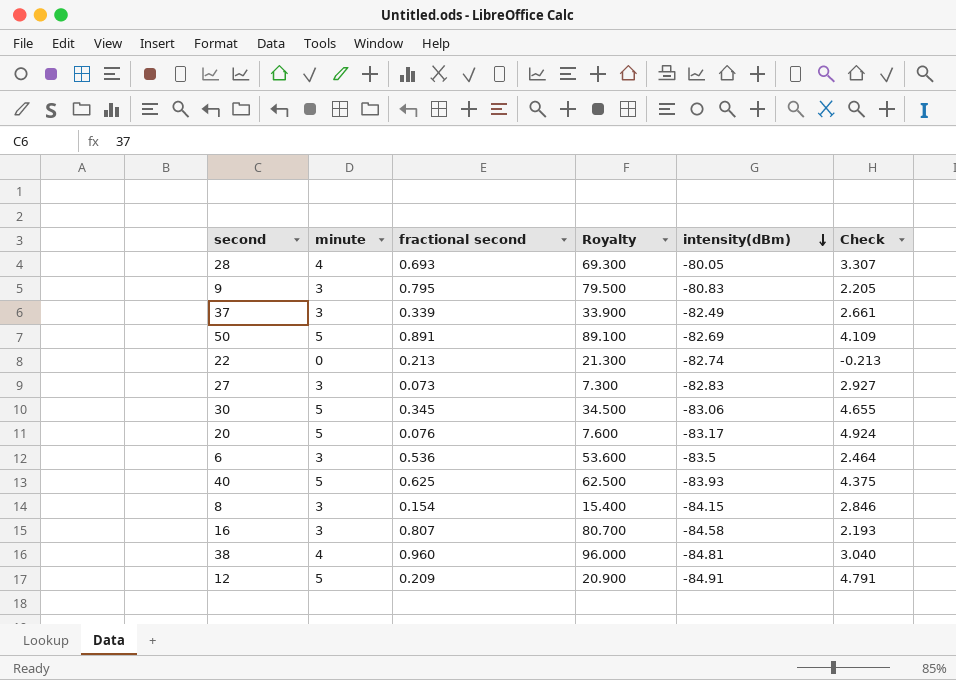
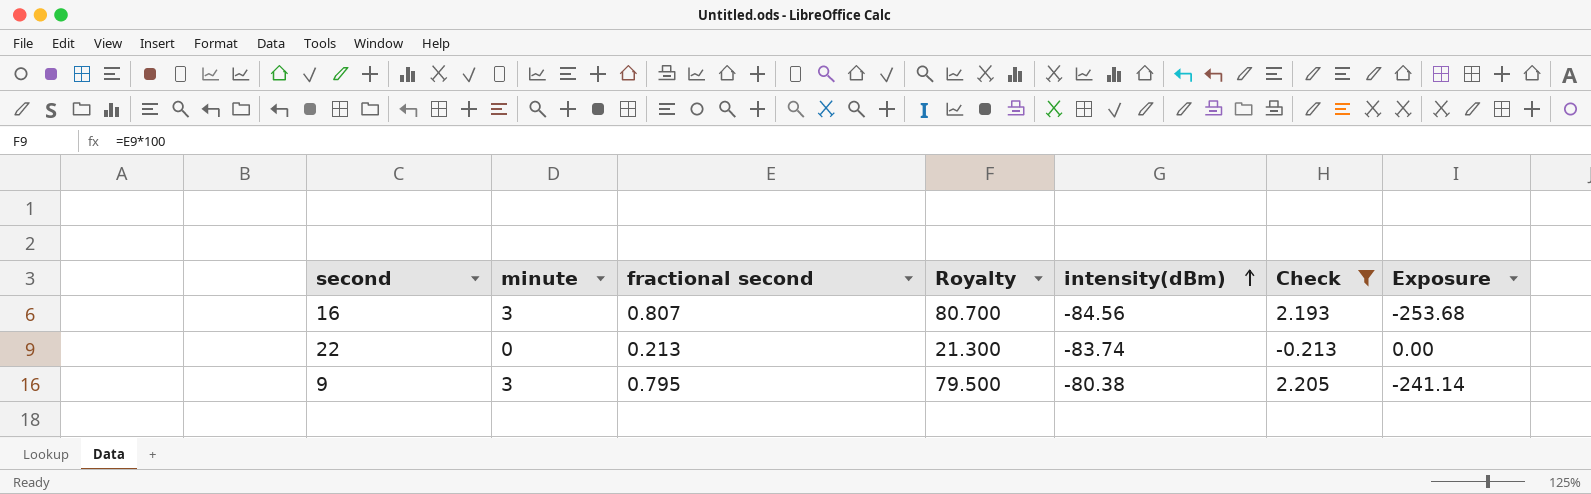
filter: none -> Check <= 2.205
row order: intensity(dBm) descending -> intensity(dBm) ascending
column Exposure | formula: none -> [minute] * [intensity(dBm)]
16 | intensity(dBm): -84.58 -> -84.56
22 | intensity(dBm): -82.74 -> -83.74
9 | intensity(dBm): -80.83 -> -80.38

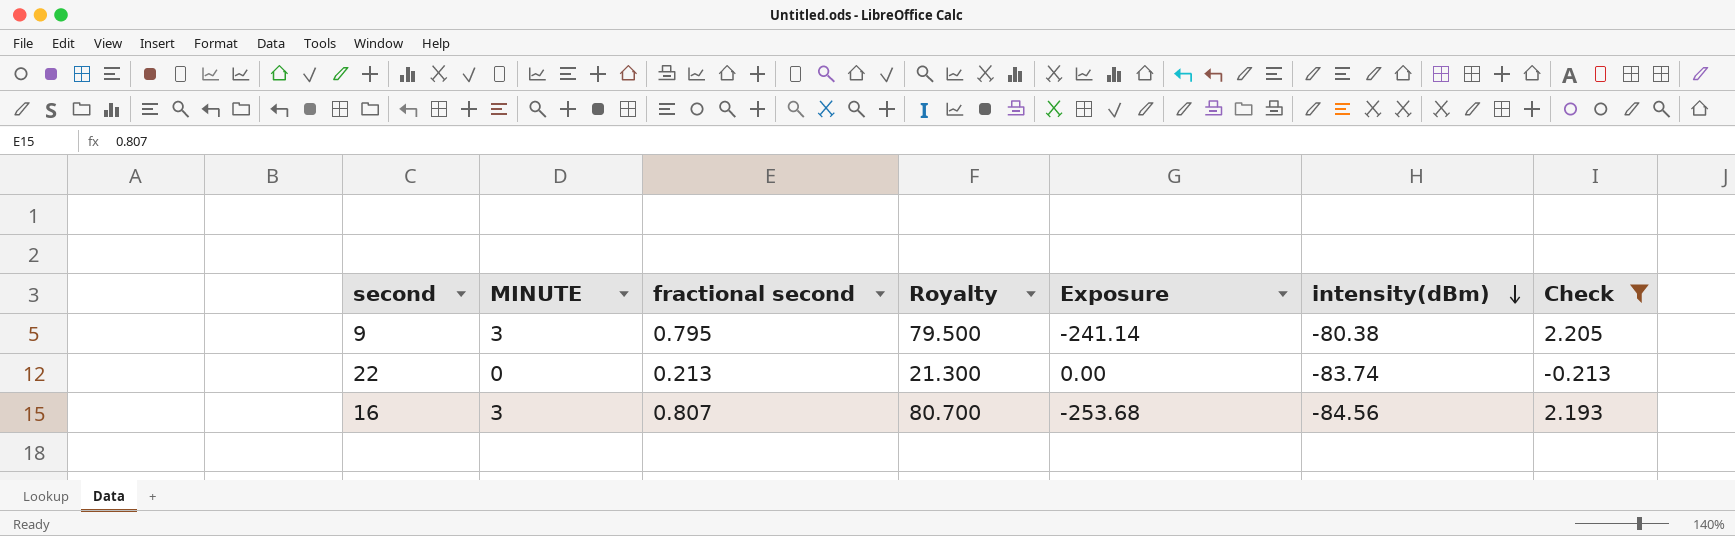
row order: intensity(dBm) ascending -> intensity(dBm) descending
column name: minute -> MINUTE
column Exposure | position: 7 -> 5

